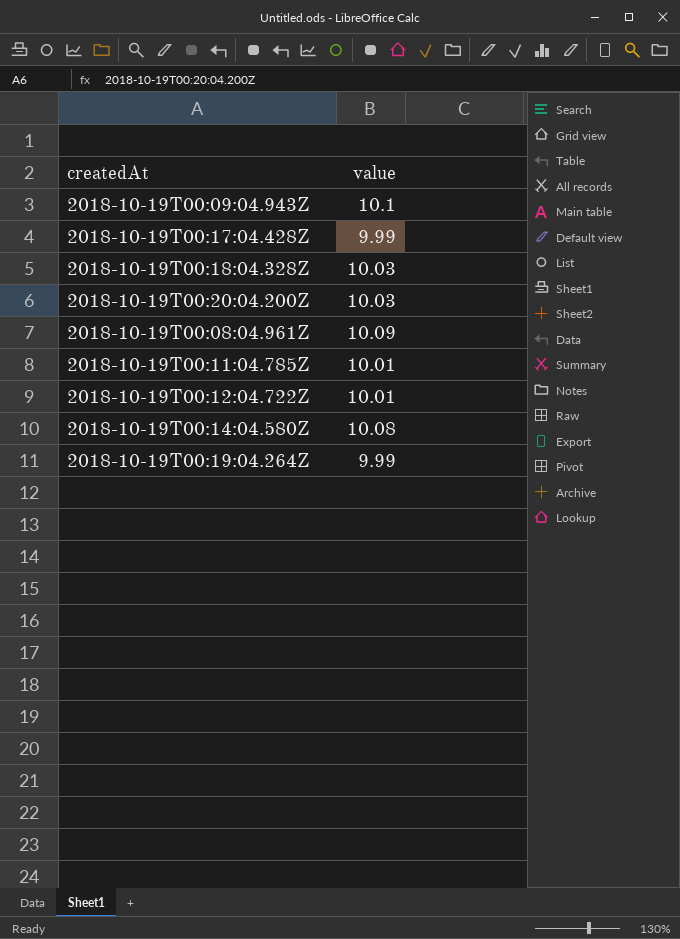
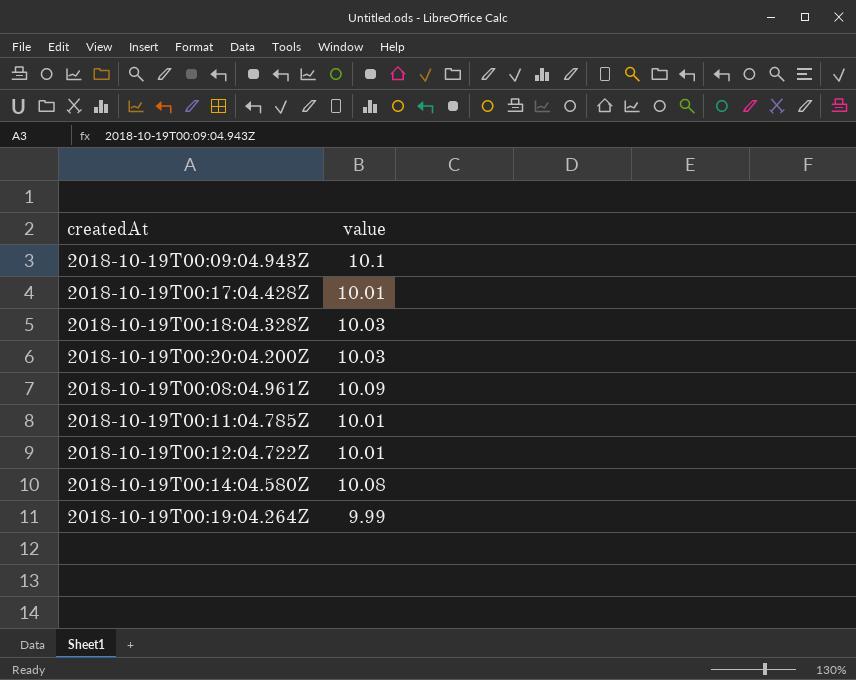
2018-10-19T00:17:04.428Z | value: 9.99 -> 10.01

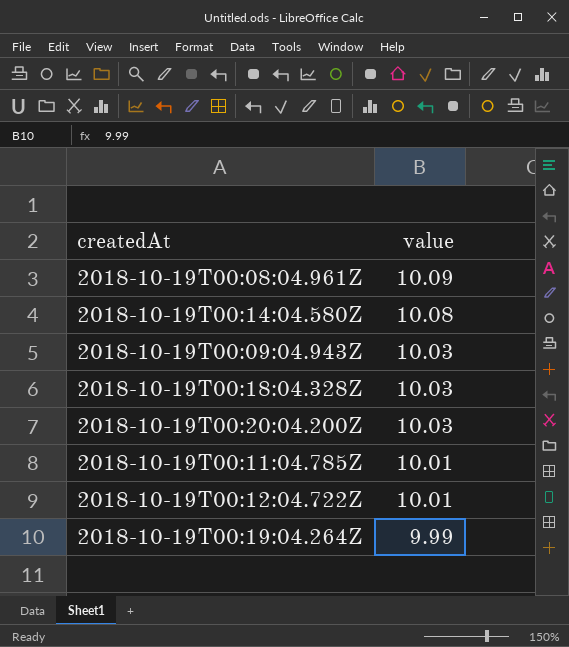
row order: none -> value descending
row 2018-10-19T00:17:04.428Z: 10.01 -> none
2018-10-19T00:09:04.943Z | value: 10.1 -> 10.03

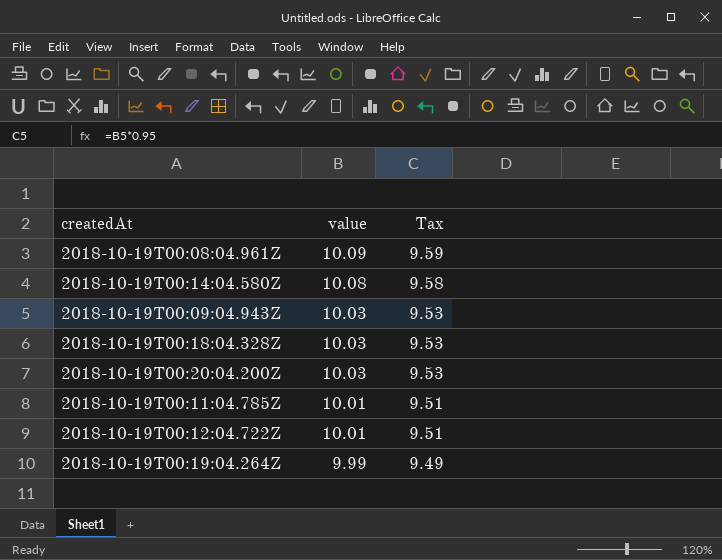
column Tax | formula: none -> [value] * 0.95

